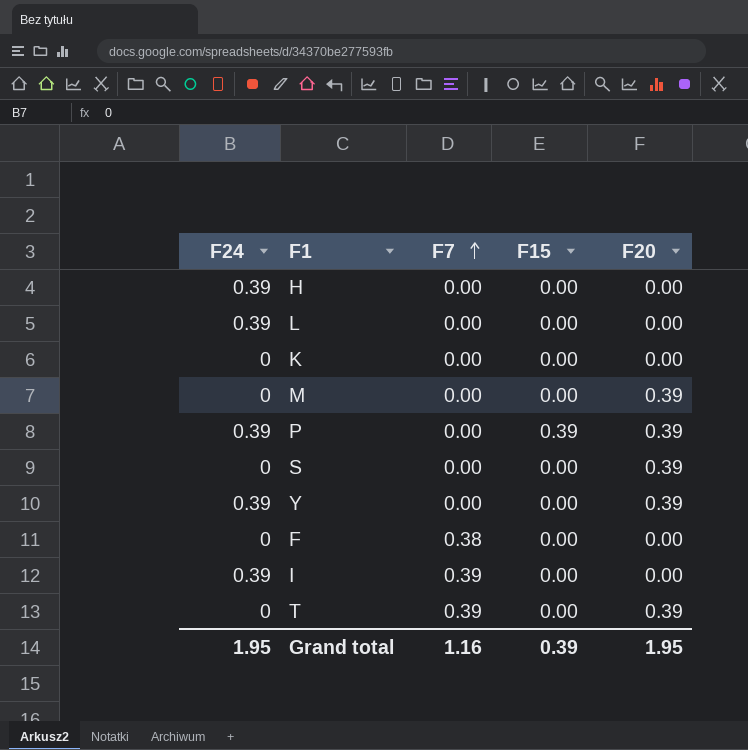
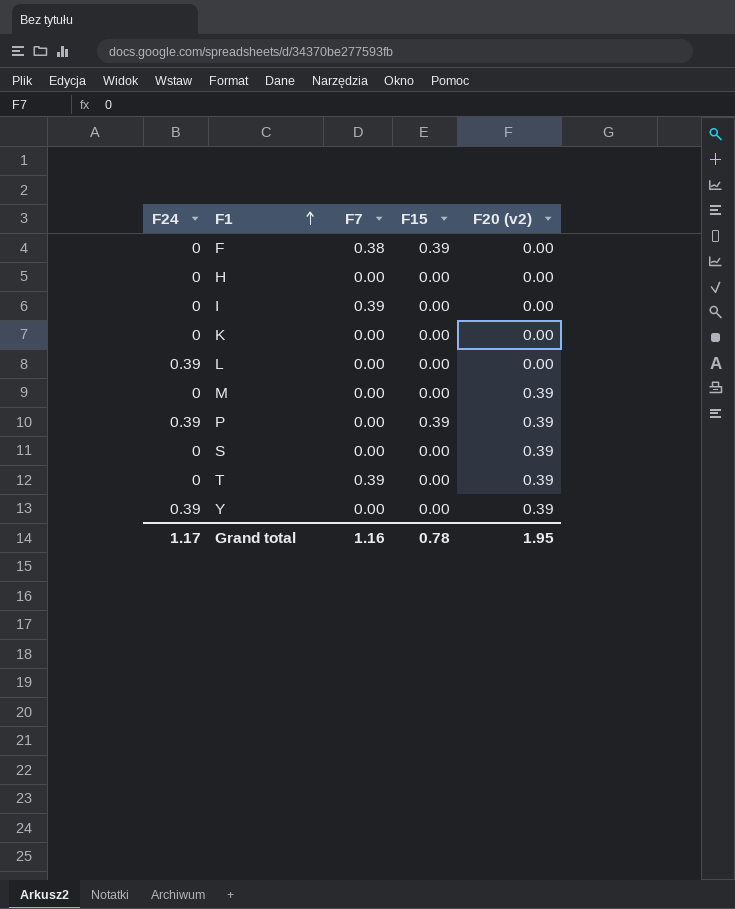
row order: F7 ascending -> F1 ascending
column name: F20 -> F20 (v2)
F | F15: 0.00 -> 0.39
H | F24: 0.39 -> 0
I | F24: 0.39 -> 0
Grand total | F24: 1.95 -> 1.17
Grand total | F15: 0.39 -> 0.78

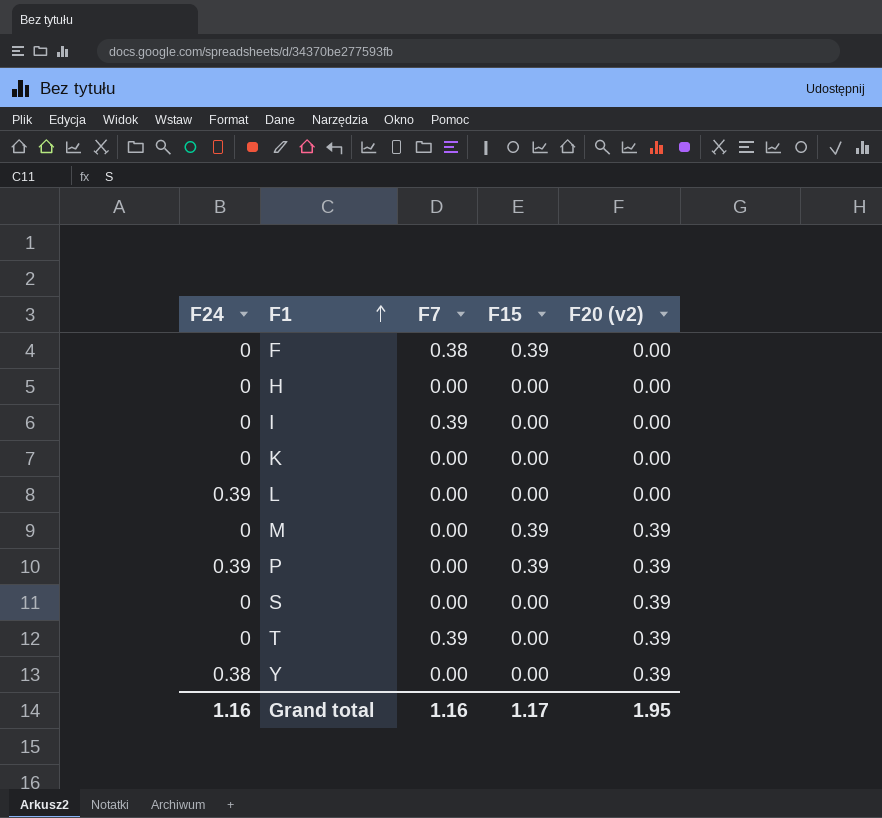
M | F15: 0.00 -> 0.39
Y | F24: 0.39 -> 0.38
Grand total | F24: 1.17 -> 1.16
Grand total | F15: 0.78 -> 1.17

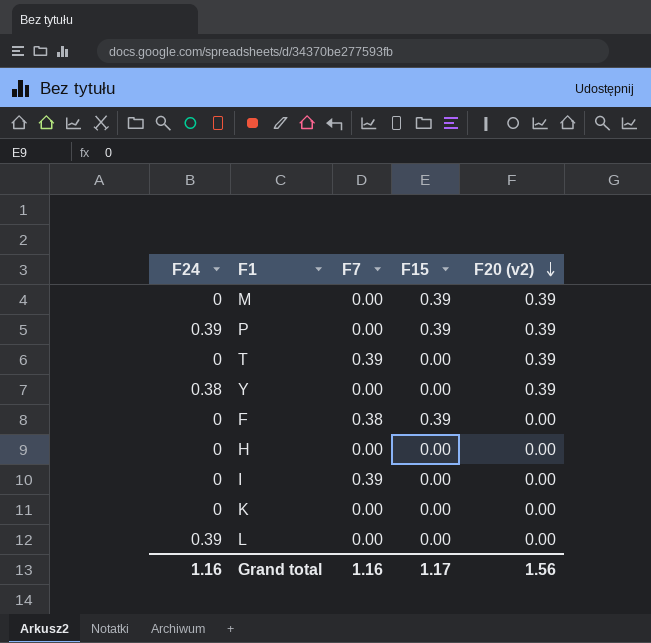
row order: F1 ascending -> F20 (v2) descending
row S: 0 | 0.00 | 0.00 | 0.39 -> none
Grand total | F20 (v2): 1.95 -> 1.56

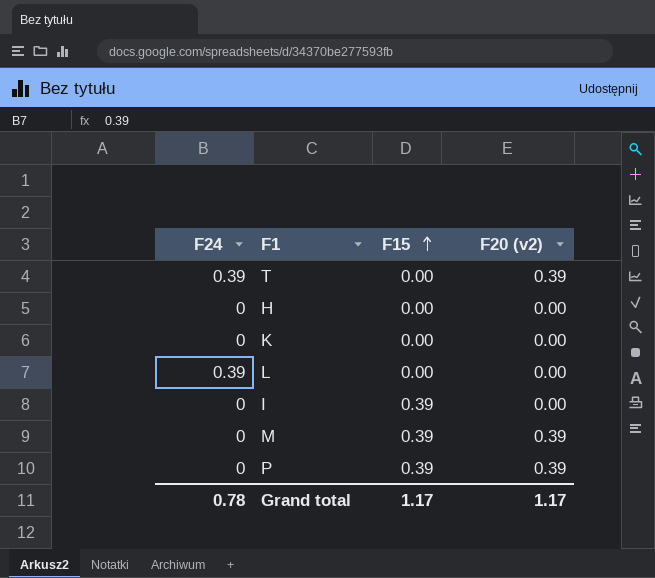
row order: F20 (v2) descending -> F15 ascending
column F7 | position: 3 -> none
row Y: 0.38 | 0.00 | 0.00 | 0.39 -> none
row F: 0 | 0.38 | 0.39 | 0.00 -> none
T | F24: 0 -> 0.39
I | F15: 0.00 -> 0.39
P | F24: 0.39 -> 0
Grand total | F24: 1.16 -> 0.78
Grand total | F20 (v2): 1.56 -> 1.17

